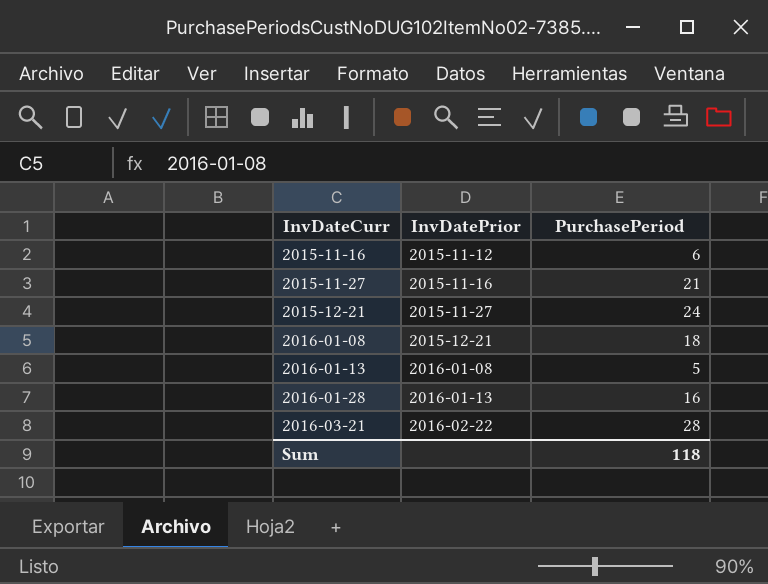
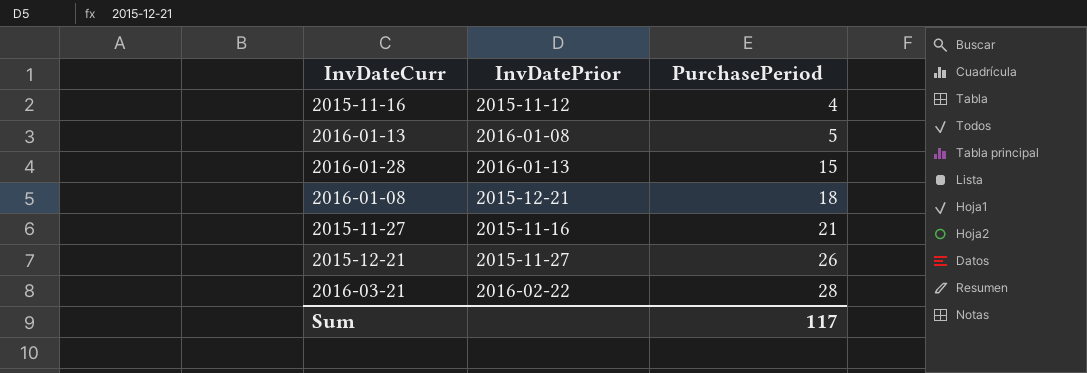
row order: InvDateCurr ascending -> PurchasePeriod ascending
2015-11-16 | PurchasePeriod: 6 -> 4
2016-01-28 | PurchasePeriod: 16 -> 15
2015-12-21 | PurchasePeriod: 24 -> 26
Sum | PurchasePeriod: 118 -> 117

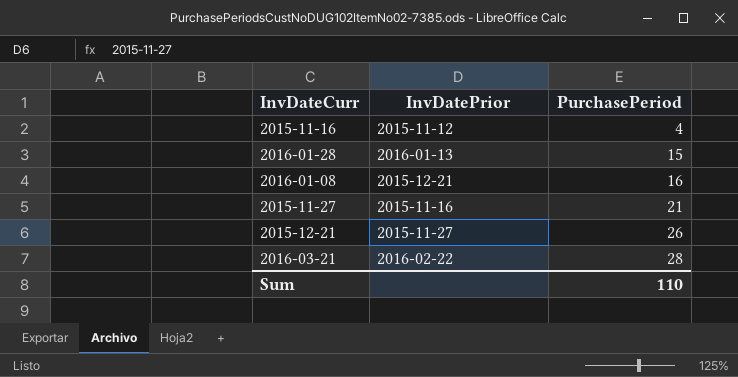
row 2016-01-13: 2016-01-08 | 5 -> none
2016-01-08 | PurchasePeriod: 18 -> 16
Sum | PurchasePeriod: 117 -> 110

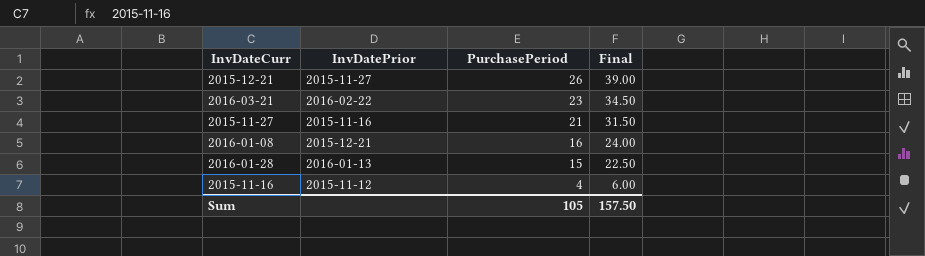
row order: PurchasePeriod ascending -> PurchasePeriod descending
column Final | formula: none -> [PurchasePeriod] * 1.5
2016-03-21 | PurchasePeriod: 28 -> 23
Sum | PurchasePeriod: 110 -> 105

